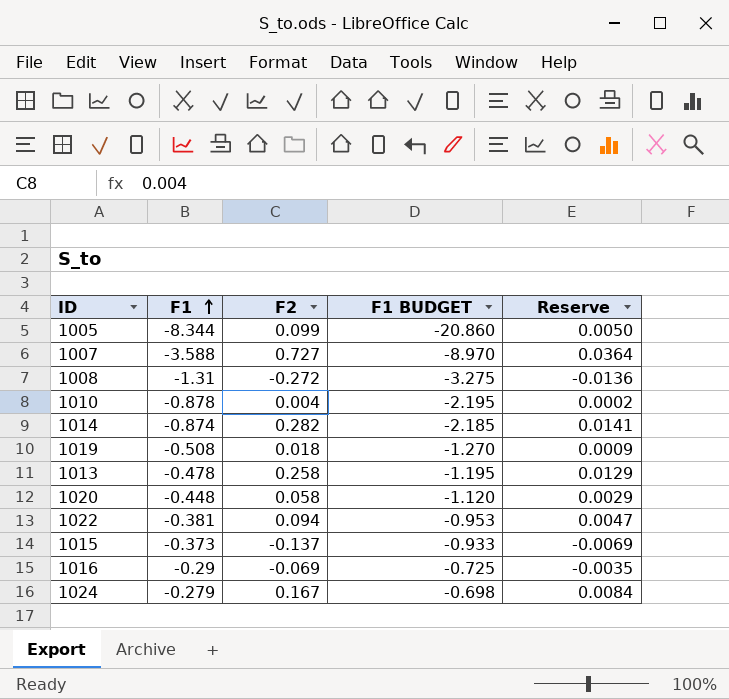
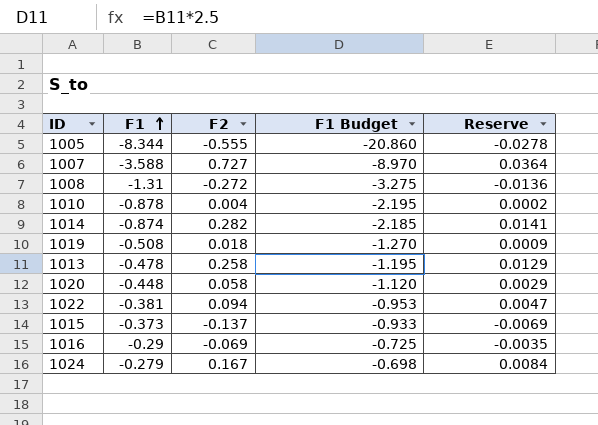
column name: F1 BUDGET -> F1 Budget
1005 | F2: 0.099 -> -0.555
1005 | Reserve: 0.0050 -> -0.0278

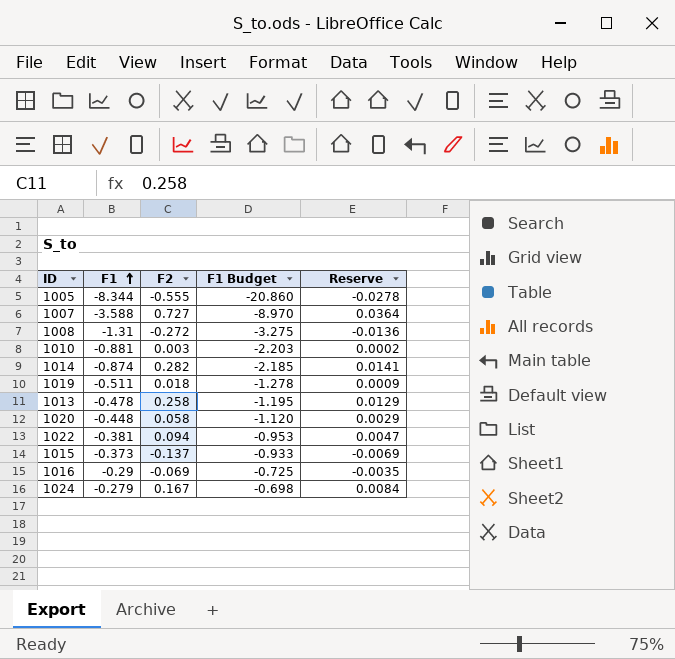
1010 | F1: -0.878 -> -0.881
1010 | F2: 0.004 -> 0.003
1010 | F1 Budget: -2.195 -> -2.203
1019 | F1: -0.508 -> -0.511
1019 | F1 Budget: -1.270 -> -1.278

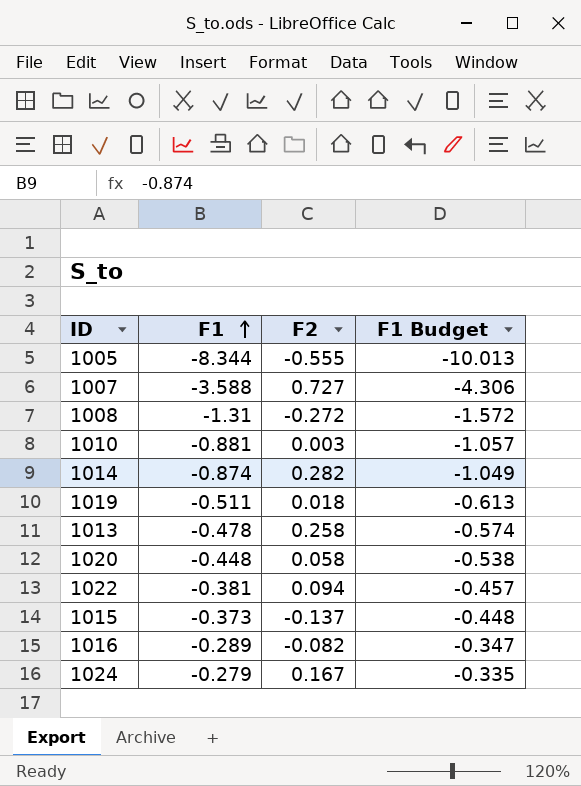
column Reserve | formula: [F2] * 0.05 -> none
column F1 Budget | formula: [F1] * 2.5 -> [F1] * 1.2
1016 | F1: -0.29 -> -0.289
1016 | F2: -0.069 -> -0.082

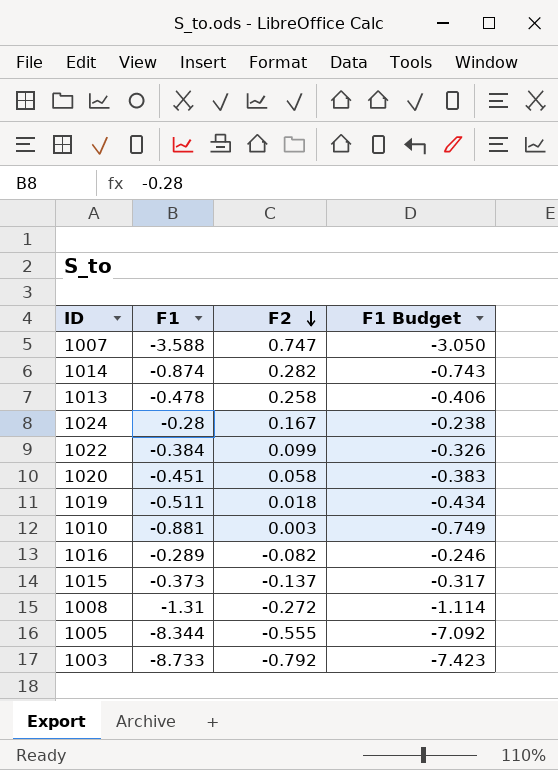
row order: F1 ascending -> F2 descending
column F1 Budget | formula: [F1] * 1.2 -> [F1] * 0.85
1007 | F2: 0.727 -> 0.747
1024 | F1: -0.279 -> -0.28
1022 | F1: -0.381 -> -0.384
1022 | F2: 0.094 -> 0.099
1020 | F1: -0.448 -> -0.451
row 1003: none -> -8.733 | -0.792 | -7.423

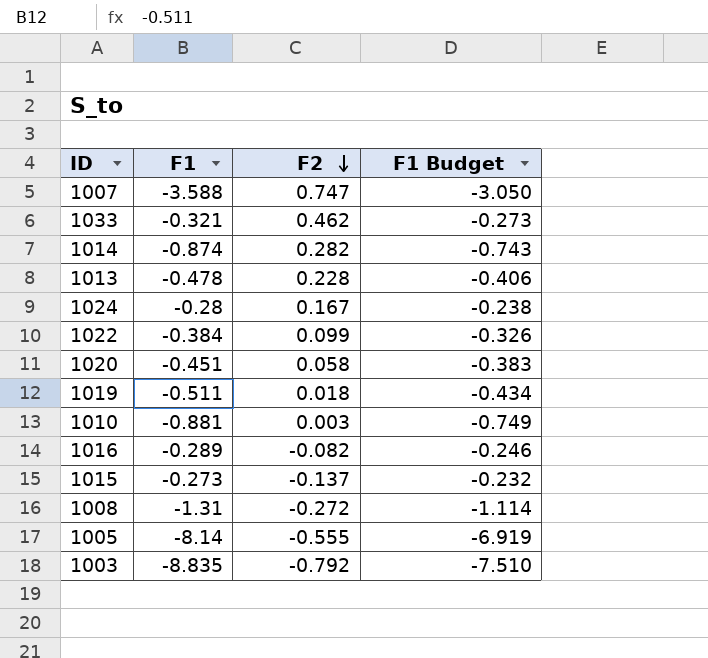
row 1033: none -> -0.321 | 0.462 | -0.273
1013 | F2: 0.258 -> 0.228
1015 | F1: -0.373 -> -0.273
1015 | F1 Budget: -0.317 -> -0.232
1005 | F1: -8.344 -> -8.14
1005 | F1 Budget: -7.092 -> -6.919
1003 | F1: -8.733 -> -8.835
1003 | F1 Budget: -7.423 -> -7.510

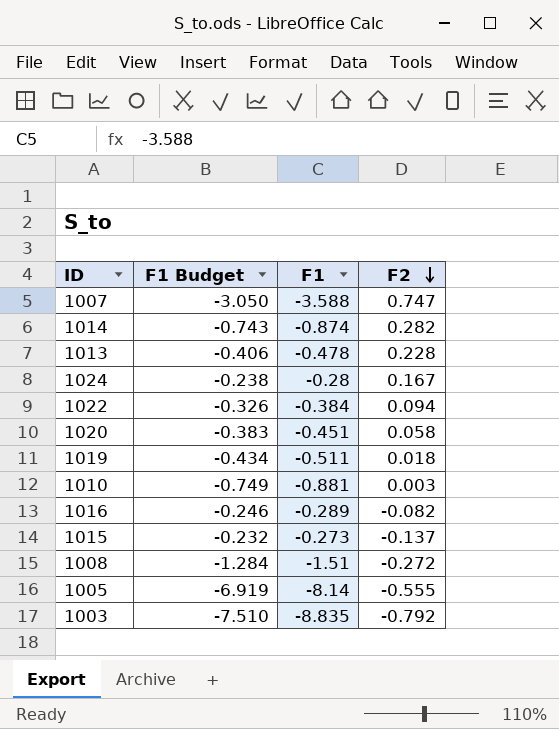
column F1 Budget | position: 4 -> 2
row 1033: -0.321 | 0.462 | -0.273 -> none
1022 | F2: 0.099 -> 0.094
1008 | F1 Budget: -1.114 -> -1.284
1008 | F1: -1.31 -> -1.51

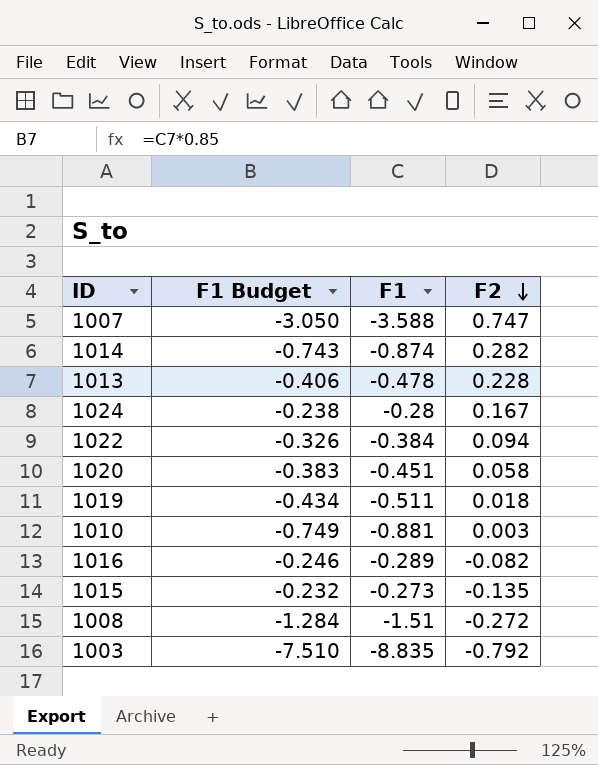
row 1005: -6.919 | -8.14 | -0.555 -> none
1015 | F2: -0.137 -> -0.135

